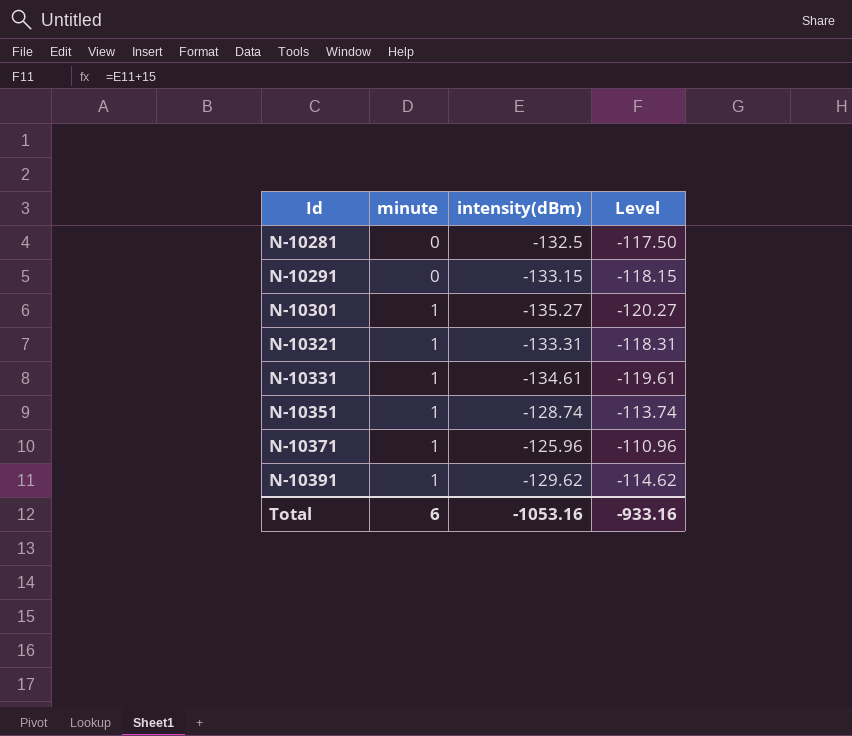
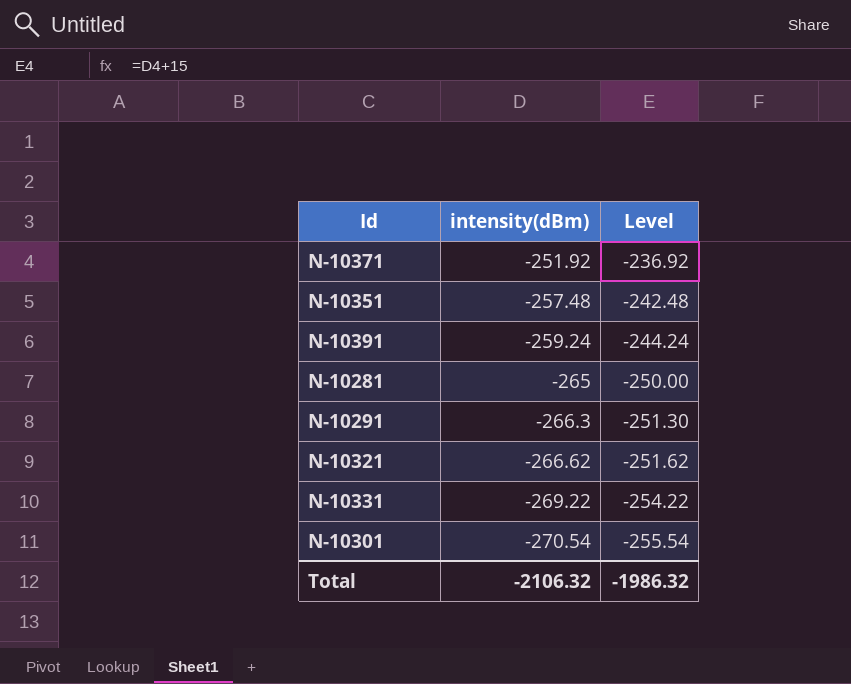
row order: Id ascending -> intensity(dBm) descending
column minute | position: 2 -> none
N-10371 | intensity(dBm): -125.96 -> -251.92
N-10371 | Level: -110.96 -> -236.92
N-10351 | intensity(dBm): -128.74 -> -257.48
N-10351 | Level: -113.74 -> -242.48
N-10391 | intensity(dBm): -129.62 -> -259.24
N-10391 | Level: -114.62 -> -244.24
N-10281 | intensity(dBm): -132.5 -> -265
N-10281 | Level: -117.50 -> -250.00
N-10291 | intensity(dBm): -133.15 -> -266.3
N-10291 | Level: -118.15 -> -251.30
N-10321 | intensity(dBm): -133.31 -> -266.62
N-10321 | Level: -118.31 -> -251.62
N-10331 | intensity(dBm): -134.61 -> -269.22
N-10331 | Level: -119.61 -> -254.22
N-10301 | intensity(dBm): -135.27 -> -270.54
N-10301 | Level: -120.27 -> -255.54
Total | intensity(dBm): -1053.16 -> -2106.32
Total | Level: -933.16 -> -1986.32

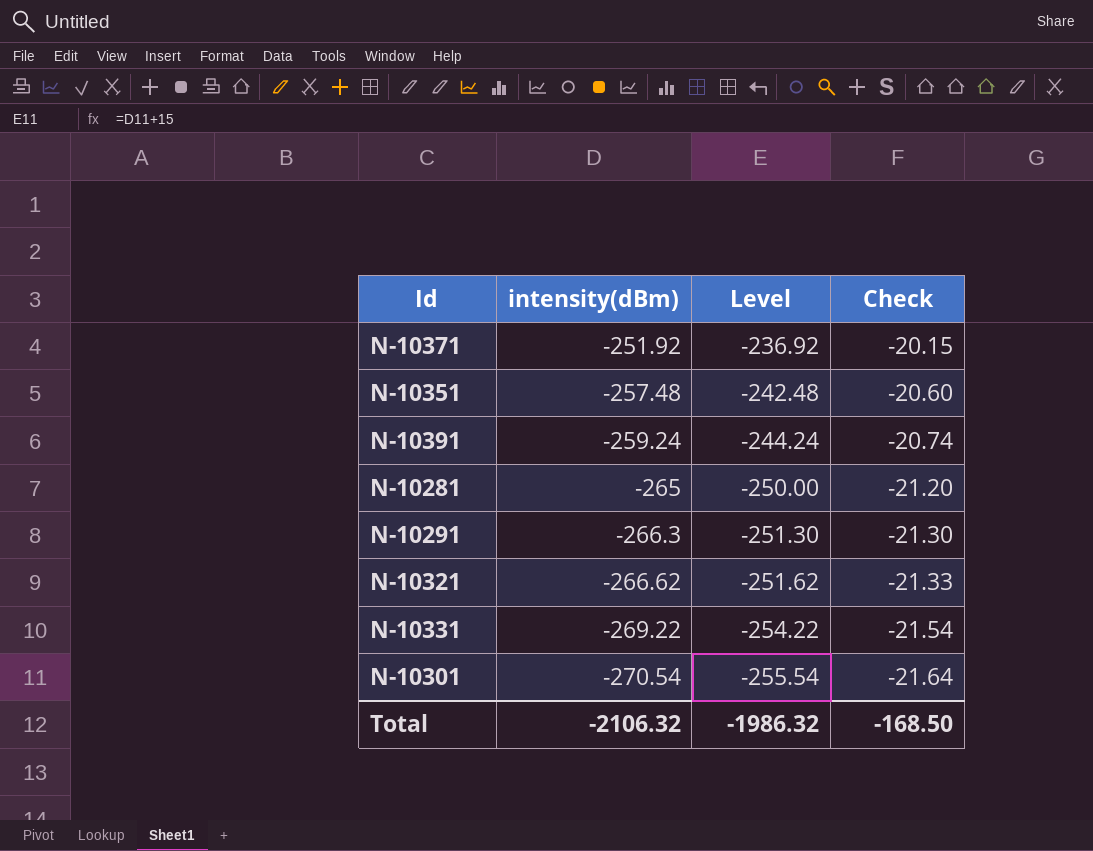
column Check | formula: none -> [intensity(dBm)] * 0.08

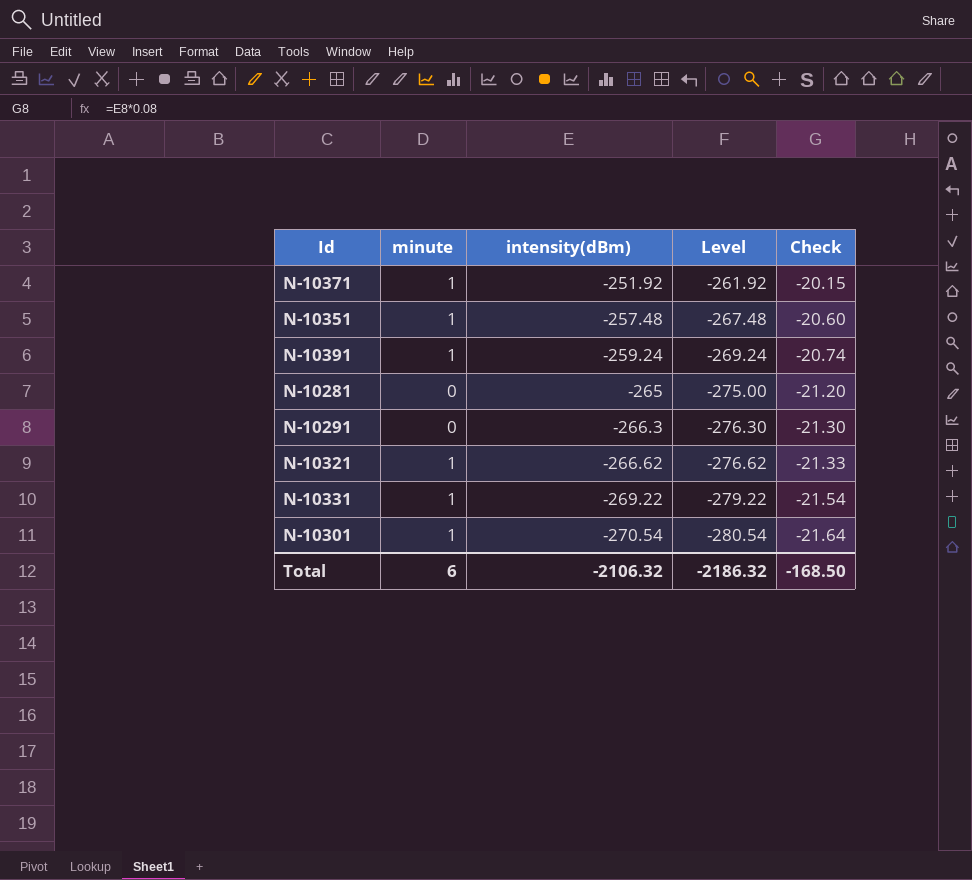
column minute | position: none -> 2
column Level | formula: [intensity(dBm)] + 15 -> [intensity(dBm)] - 10
Total | Level: -1986.32 -> -2186.32

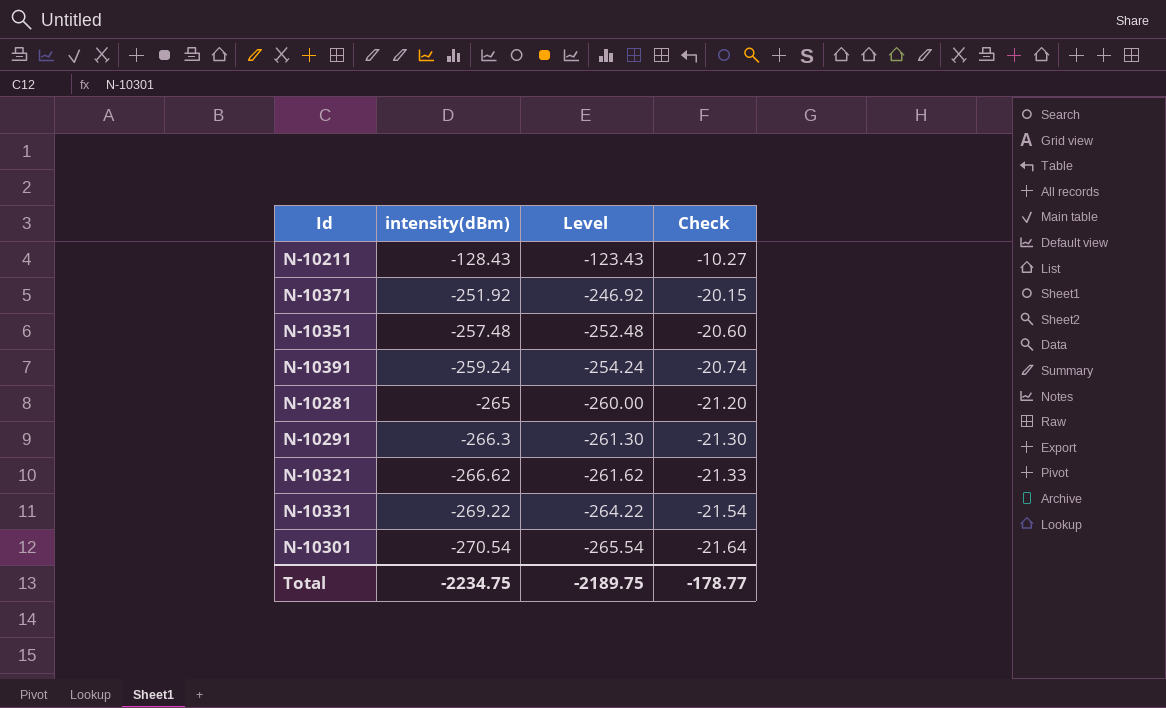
column minute | position: 2 -> none
column Level | formula: [intensity(dBm)] - 10 -> [intensity(dBm)] + 5
row N-10211: none -> -128.43 | -123.43 | -10.27
Total | intensity(dBm): -2106.32 -> -2234.75
Total | Level: -2186.32 -> -2189.75
Total | Check: -168.50 -> -178.77

